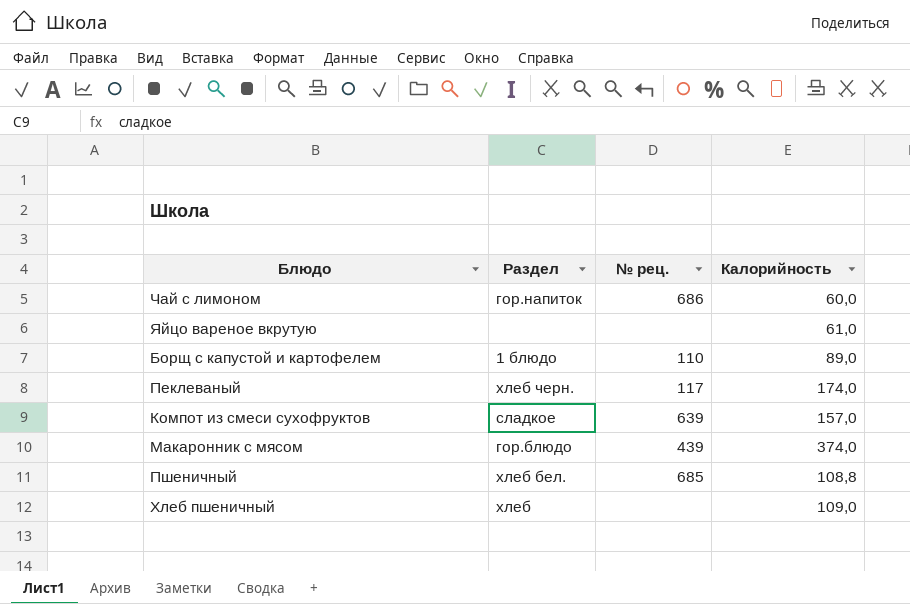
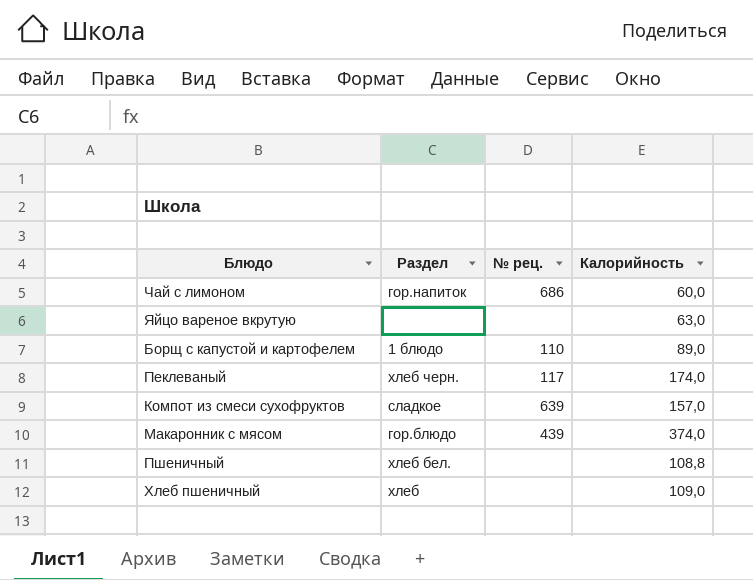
Яйцо вареное вкрутую | Калорийность: 61,0 -> 63,0
Пшеничный | № рец.: 685 -> none

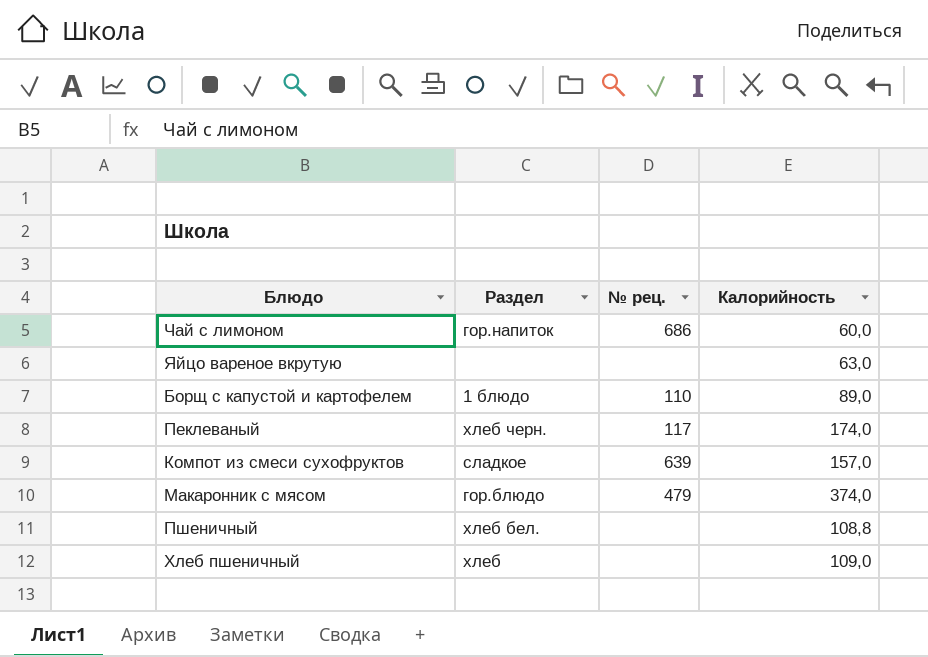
Макаронник с мясом | № рец.: 439 -> 479

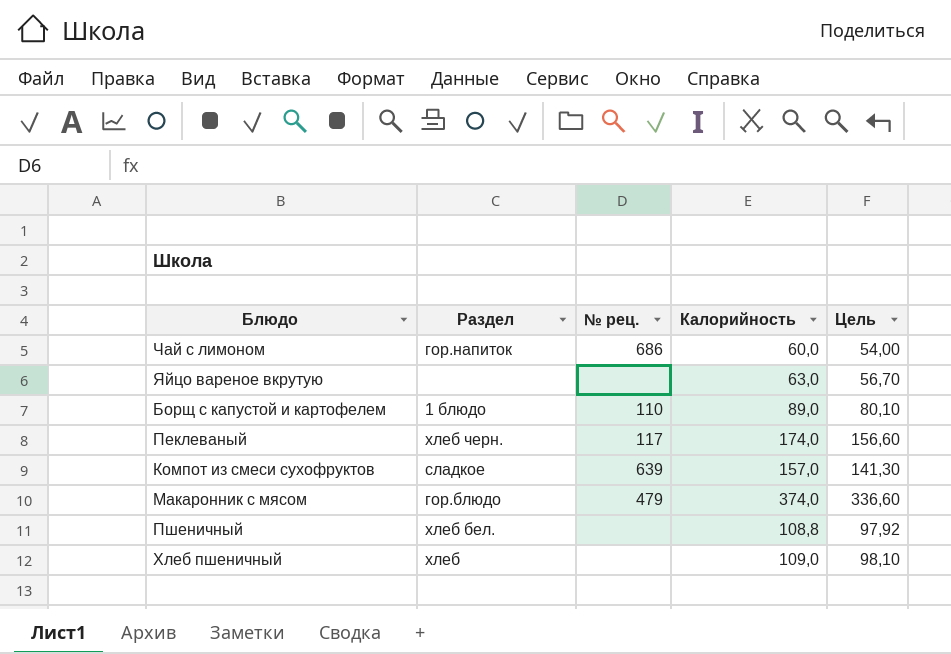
column Цель | formula: none -> [Калорийность] * 0,9

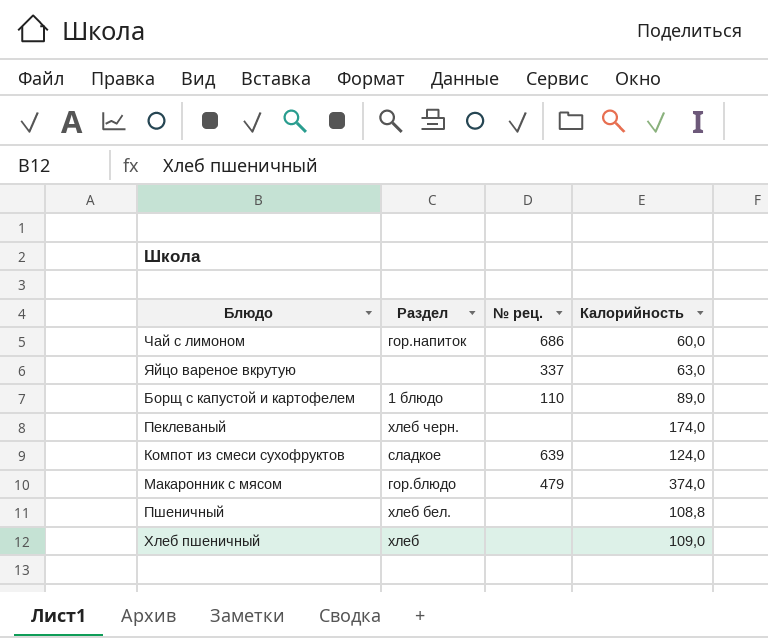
column Цель | formula: [Калорийность] * 0,9 -> none
Яйцо вареное вкрутую | № рец.: none -> 337
Пеклеваный | № рец.: 117 -> none
Компот из смеси сухофруктов | Калорийность: 157,0 -> 124,0

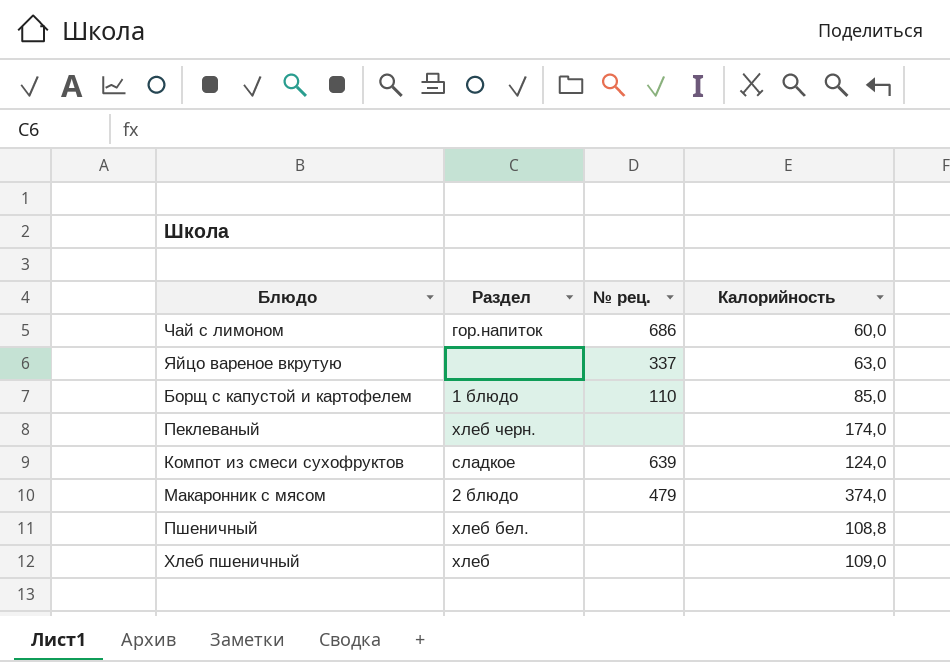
Борщ с капустой и картофелем | Калорийность: 89,0 -> 85,0
Макаронник с мясом | Раздел: гор.блюдо -> 2 блюдо

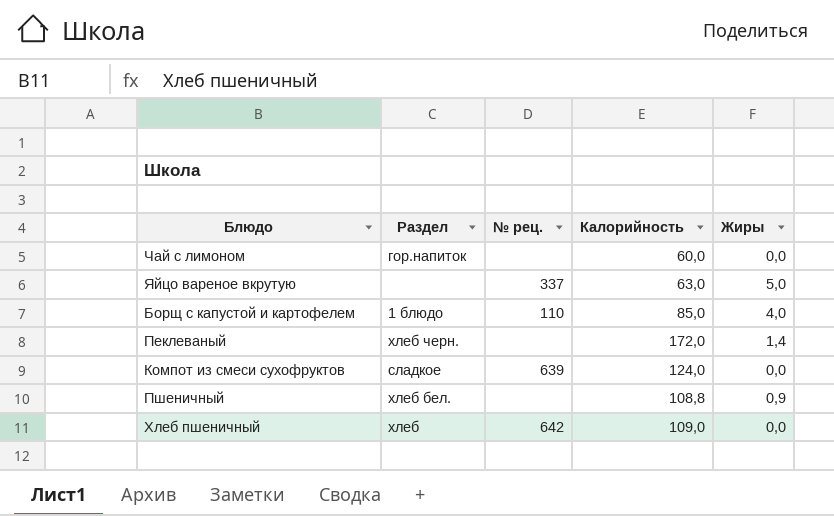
column Жиры | position: none -> 5
row Макаронник с мясом: 2 блюдо | 479 | 374,0 -> none
Чай с лимоном | № рец.: 686 -> none
Пеклеваный | Калорийность: 174,0 -> 172,0
Хлеб пшеничный | № рец.: none -> 642

